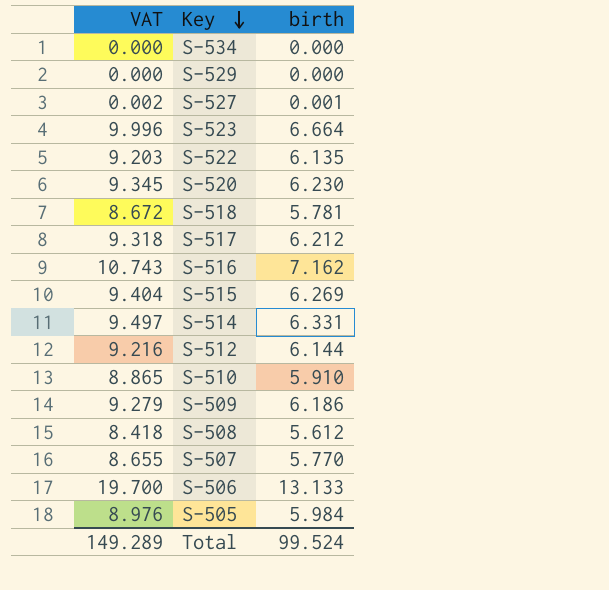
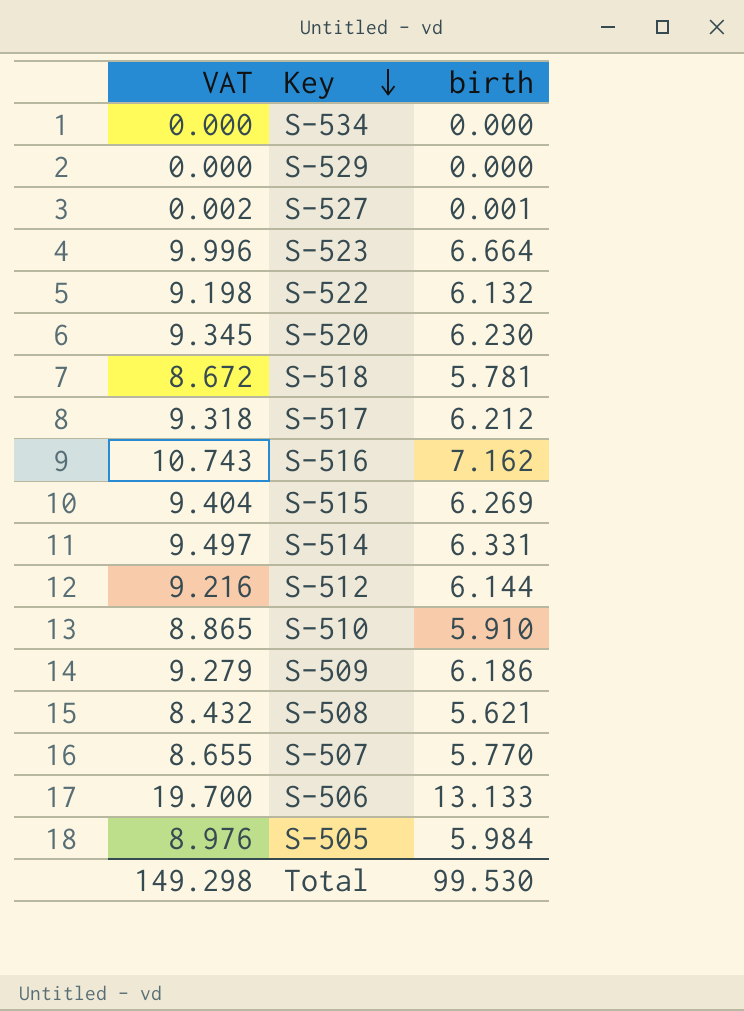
S-522 | VAT: 9.203 -> 9.198
S-522 | birth: 6.135 -> 6.132
S-508 | VAT: 8.418 -> 8.432
S-508 | birth: 5.612 -> 5.621
Total | VAT: 149.289 -> 149.298
Total | birth: 99.524 -> 99.530

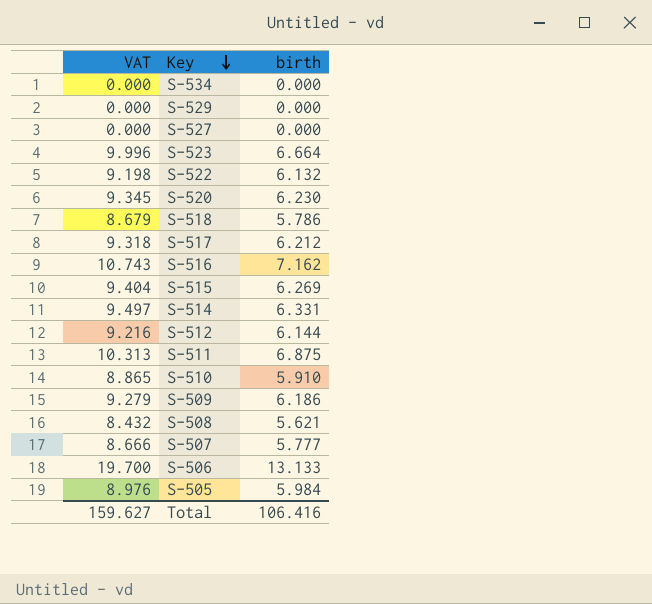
S-527 | VAT: 0.002 -> 0.000
S-527 | birth: 0.001 -> 0.000
S-518 | VAT: 8.672 -> 8.679
S-518 | birth: 5.781 -> 5.786
row S-511: none -> 10.313 | 6.875
S-507 | VAT: 8.655 -> 8.666
S-507 | birth: 5.770 -> 5.777
Total | VAT: 149.298 -> 159.627
Total | birth: 99.530 -> 106.416

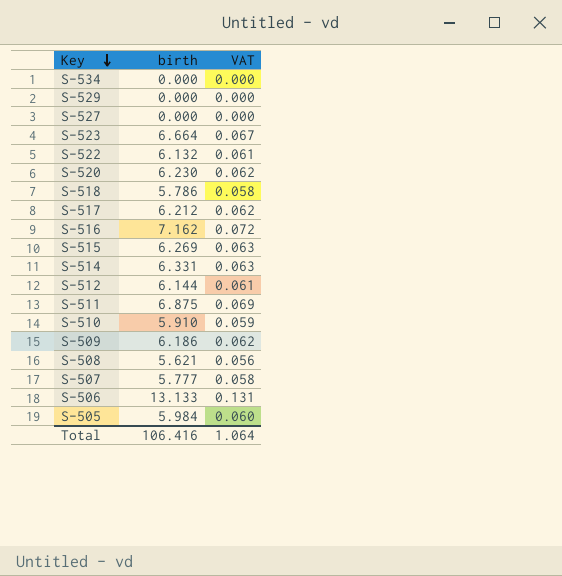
column VAT | formula: [birth] * 1.5 -> [birth] * 0.01
column VAT | position: 1 -> 3
Total | VAT: 159.627 -> 1.064

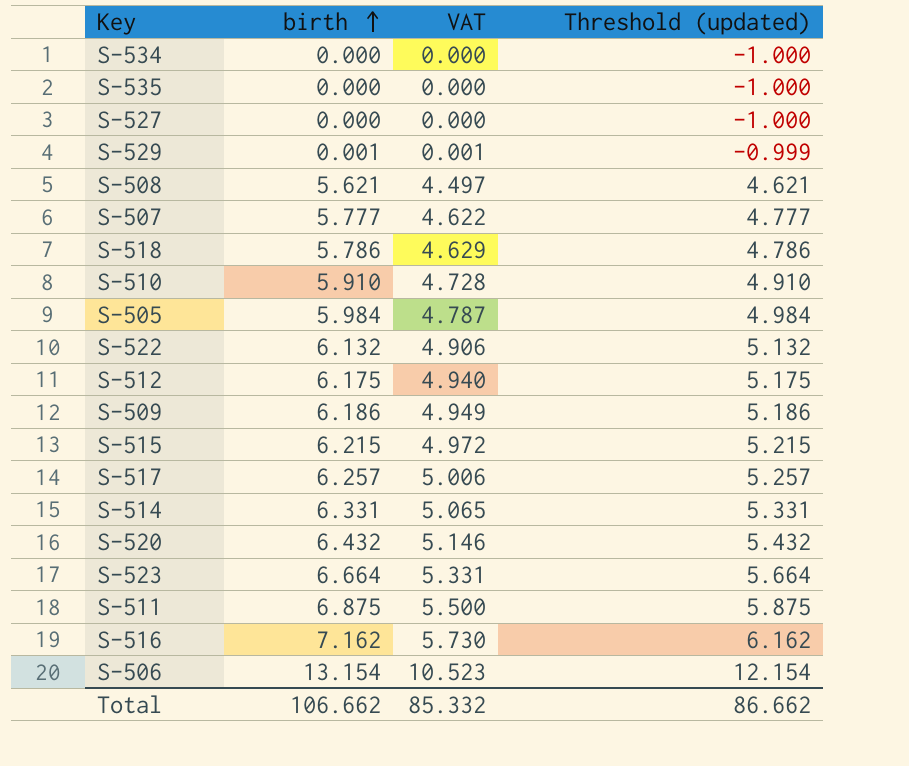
row order: Key descending -> birth ascending
column VAT | formula: [birth] * 0.01 -> [birth] * 0.8
column Threshold (updated) | formula: none -> [birth] - 1
row S-535: none -> 0.000 | 0.000 | -1.000
S-529 | birth: 0.000 -> 0.001
S-512 | birth: 6.144 -> 6.175
S-515 | birth: 6.269 -> 6.215
S-517 | birth: 6.212 -> 6.257
S-520 | birth: 6.230 -> 6.432
S-506 | birth: 13.133 -> 13.154
Total | birth: 106.416 -> 106.662
Total | VAT: 1.064 -> 85.332

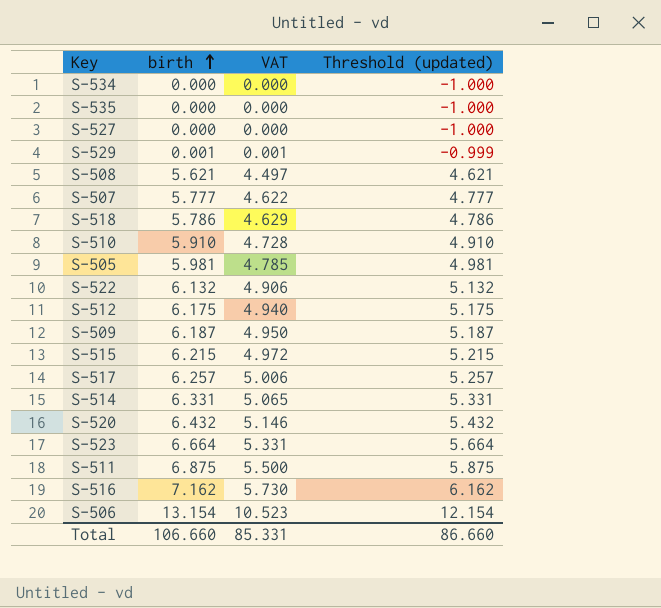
S-505 | birth: 5.984 -> 5.981
S-505 | VAT: 4.787 -> 4.785
S-505 | Threshold (updated): 4.984 -> 4.981
S-509 | birth: 6.186 -> 6.187
S-509 | VAT: 4.949 -> 4.950
S-509 | Threshold (updated): 5.186 -> 5.187
Total | birth: 106.662 -> 106.660
Total | VAT: 85.332 -> 85.331
Total | Threshold (updated): 86.662 -> 86.660

